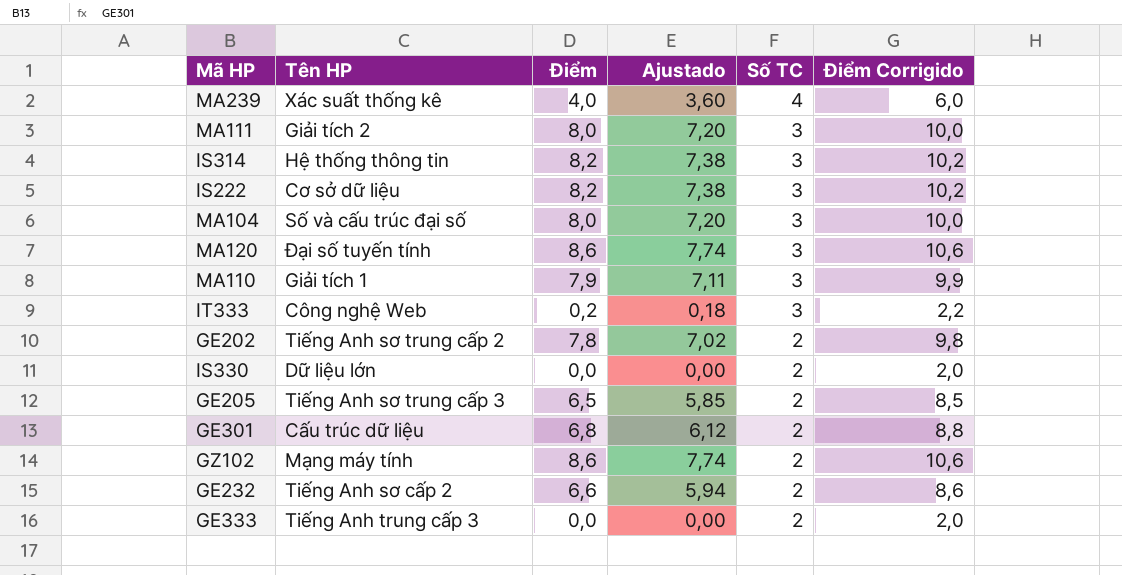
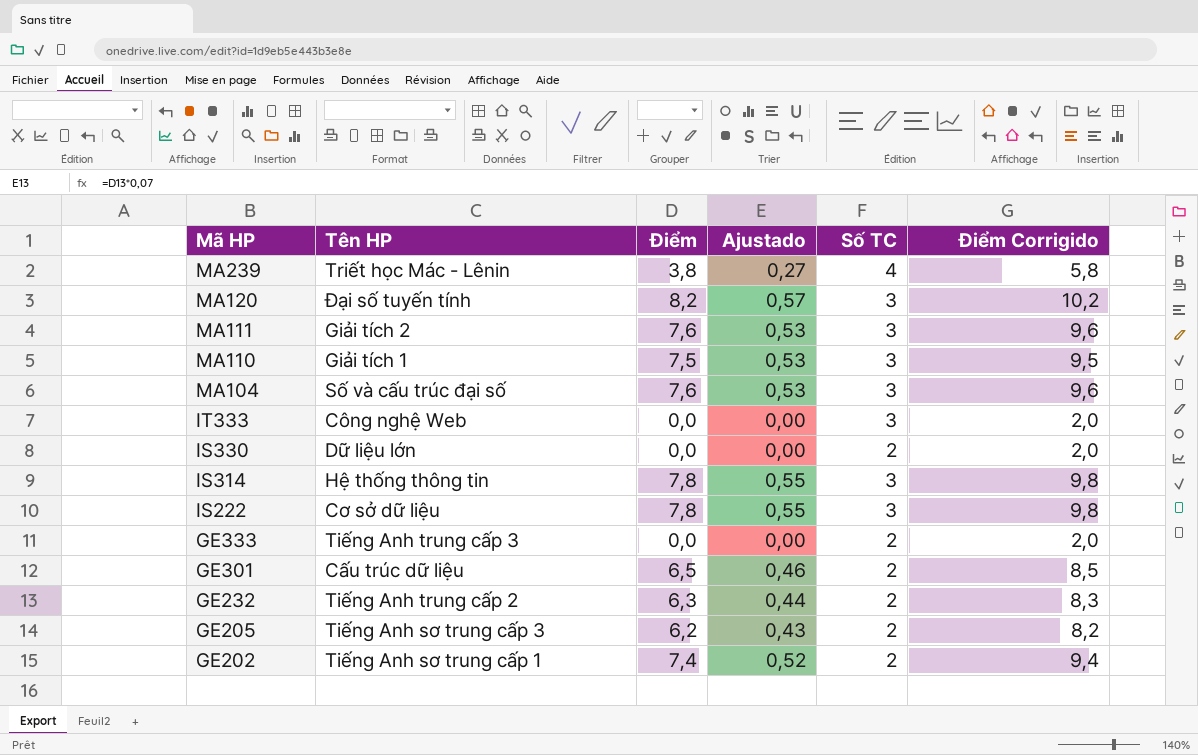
row order: Số TC descending -> Mã HP descending
column Ajustado | formula: [Điểm] * 0,9 -> [Điểm] * 0,07
row GZ102: Mạng máy tính | 8,6 | 7,74 | 2 | 10,6 -> none
MA239 | Tên HP: Xác suất thống kê -> Triết học Mác - Lênin
MA239 | Điểm: 4,0 -> 3,8
MA239 | Điểm Corrigido: 6,0 -> 5,8
MA120 | Điểm: 8,6 -> 8,2
MA120 | Điểm Corrigido: 10,6 -> 10,2
MA111 | Điểm: 8,0 -> 7,6
MA111 | Điểm Corrigido: 10,0 -> 9,6
MA110 | Điểm: 7,9 -> 7,5
MA110 | Điểm Corrigido: 9,9 -> 9,5
MA104 | Điểm: 8,0 -> 7,6
MA104 | Điểm Corrigido: 10,0 -> 9,6
IT333 | Điểm: 0,2 -> 0,0
IT333 | Điểm Corrigido: 2,2 -> 2,0
IS314 | Điểm: 8,2 -> 7,8
IS314 | Điểm Corrigido: 10,2 -> 9,8
IS222 | Điểm: 8,2 -> 7,8
IS222 | Điểm Corrigido: 10,2 -> 9,8
GE301 | Điểm: 6,8 -> 6,5
GE301 | Điểm Corrigido: 8,8 -> 8,5
GE232 | Tên HP: Tiếng Anh sơ cấp 2 -> Tiếng Anh trung cấp 2
GE232 | Điểm: 6,6 -> 6,3
GE232 | Điểm Corrigido: 8,6 -> 8,3
GE205 | Điểm: 6,5 -> 6,2
GE205 | Điểm Corrigido: 8,5 -> 8,2
GE202 | Tên HP: Tiếng Anh sơ trung cấp 2 -> Tiếng Anh sơ trung cấp 1
GE202 | Điểm: 7,8 -> 7,4
GE202 | Điểm Corrigido: 9,8 -> 9,4

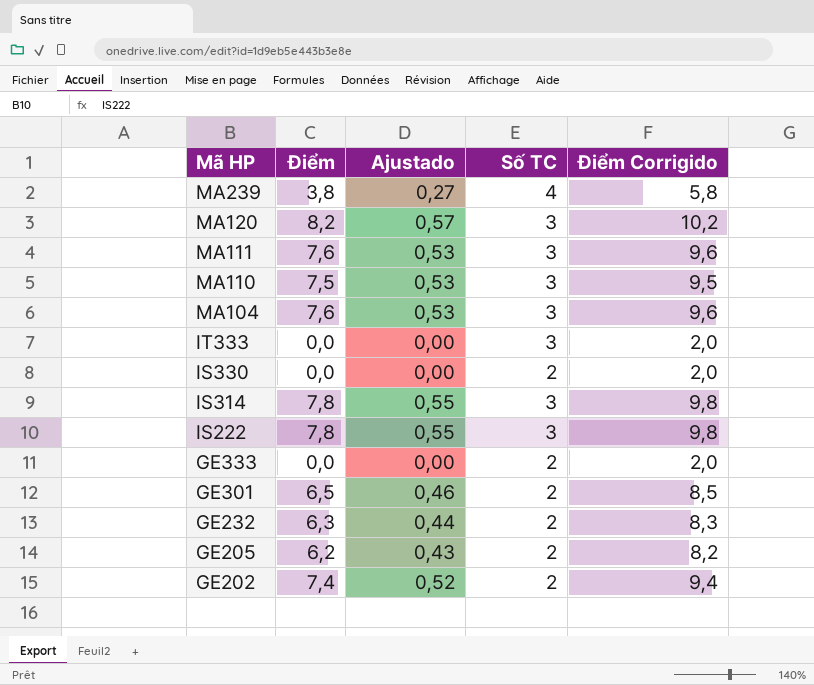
column Tên HP | position: 2 -> none

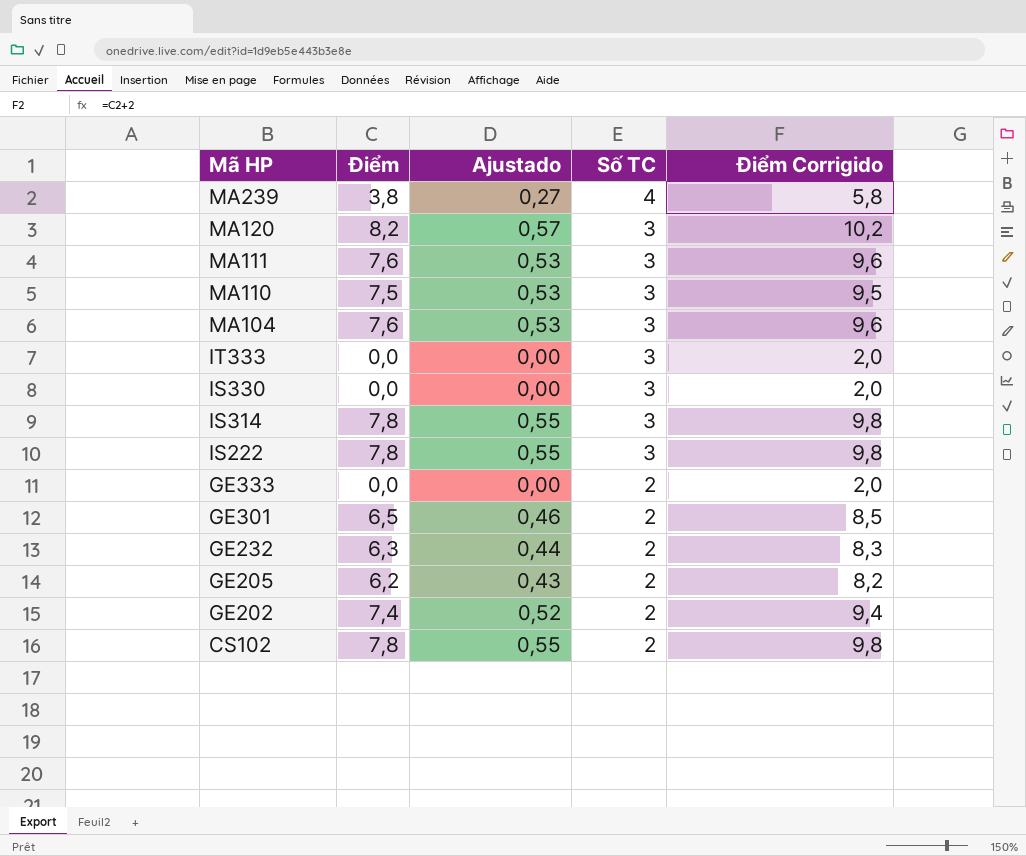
IS330 | Số TC: 2 -> 3
row CS102: none -> 7,8 | 0,55 | 2 | 9,8

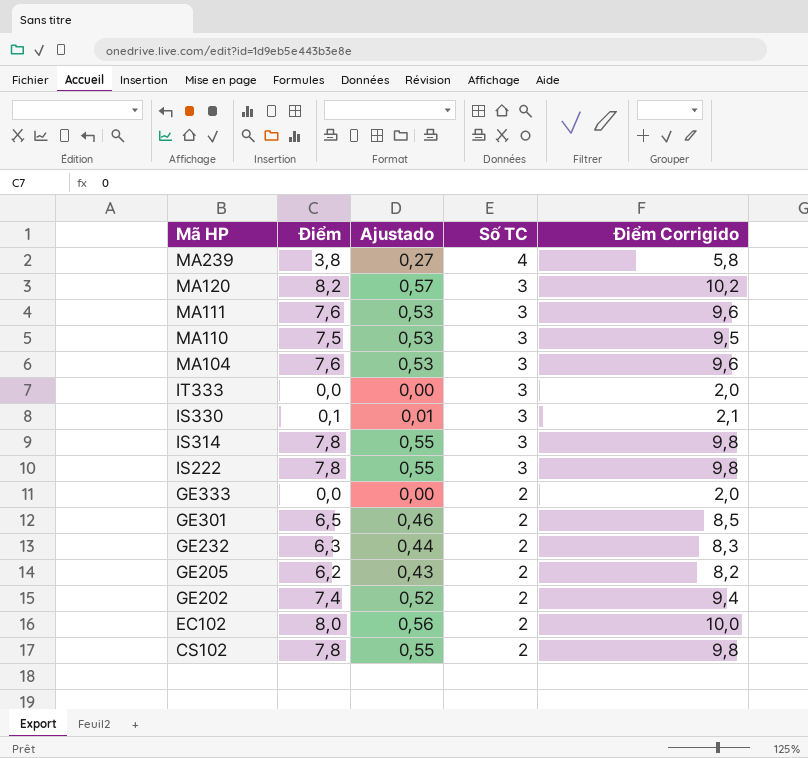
IS330 | Điểm: 0,0 -> 0,1
IS330 | Ajustado: 0,00 -> 0,01
IS330 | Điểm Corrigido: 2,0 -> 2,1
row EC102: none -> 8,0 | 0,56 | 2 | 10,0

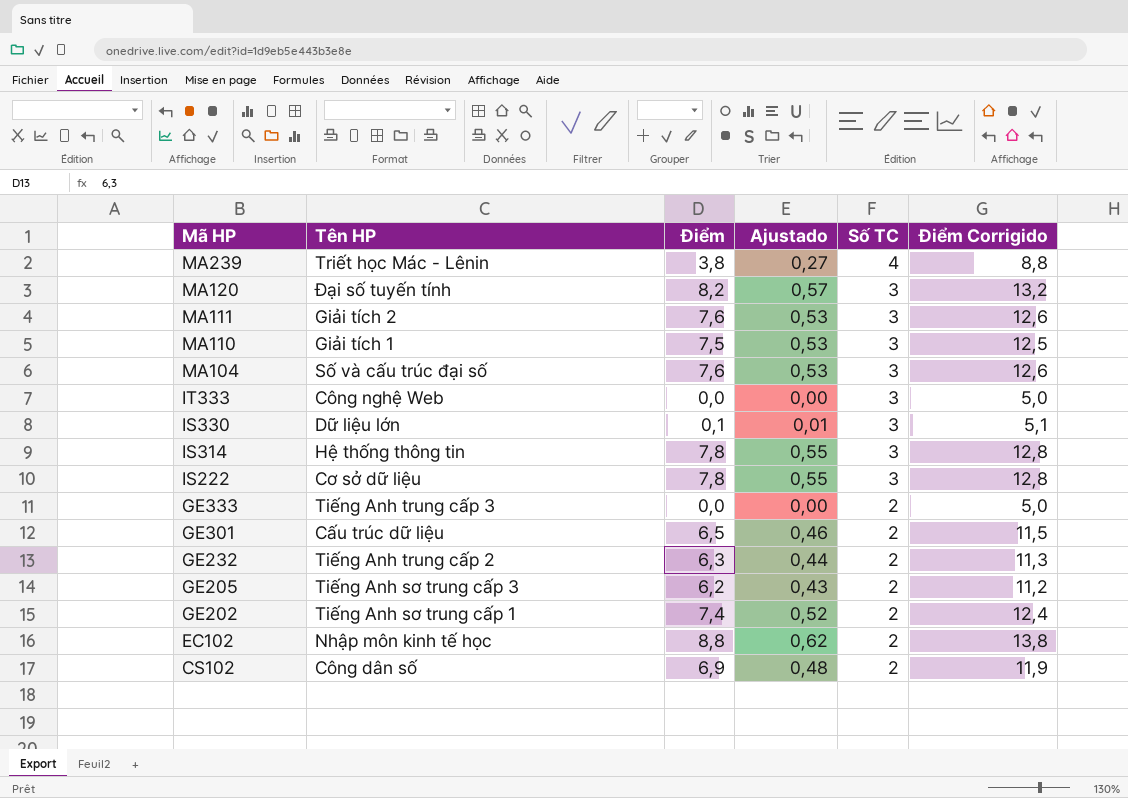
column Tên HP | position: none -> 2
column Điểm Corrigido | formula: [Điểm] + 2 -> [Điểm] + 5
EC102 | Điểm: 8,0 -> 8,8
EC102 | Ajustado: 0,56 -> 0,62
CS102 | Điểm: 7,8 -> 6,9
CS102 | Ajustado: 0,55 -> 0,48

